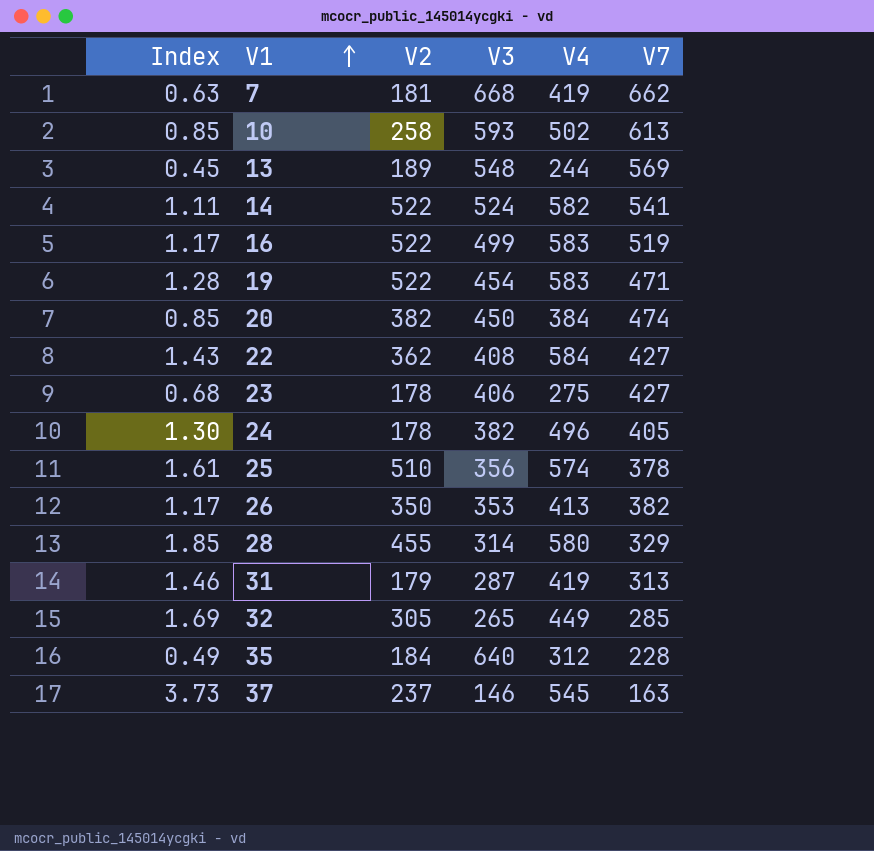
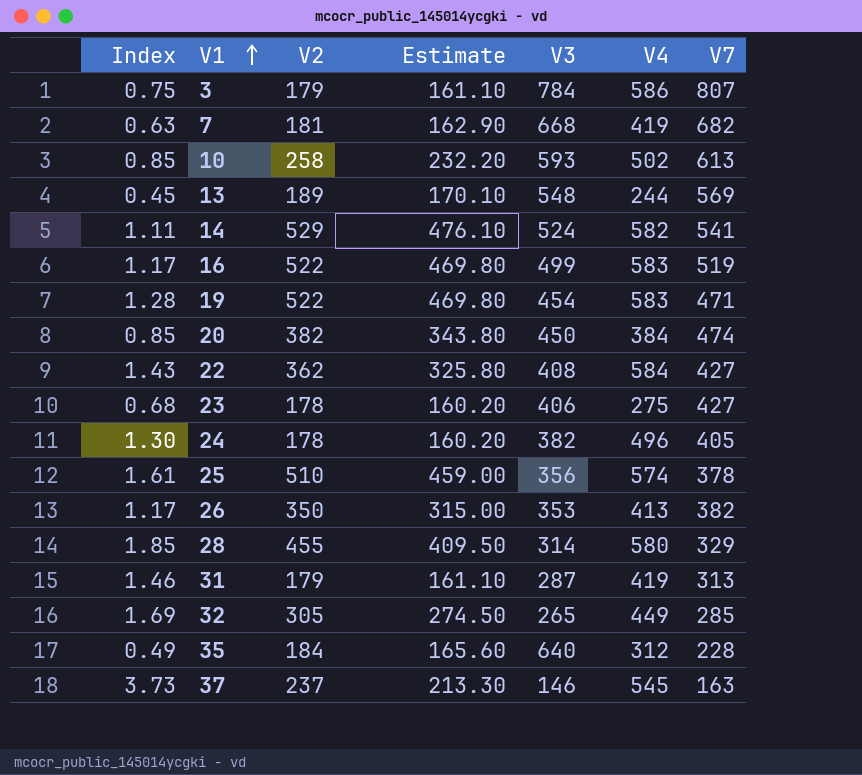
column Estimate | formula: none -> [V2] * 0.9
row 3: none -> 0.75 | 179 | 161.10 | 784 | 586 | 807
7 | V7: 662 -> 682
14 | V2: 522 -> 529

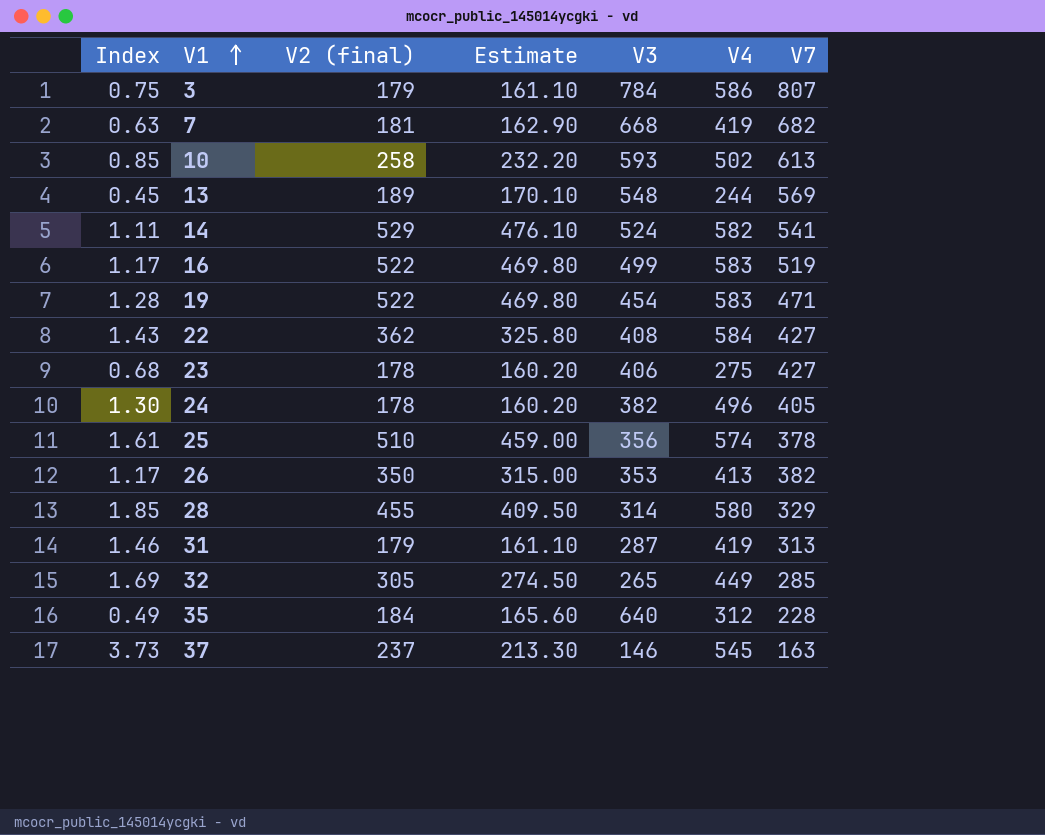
column name: V2 -> V2 (final)
row 20: 0.85 | 382 | 343.80 | 450 | 384 | 474 -> none

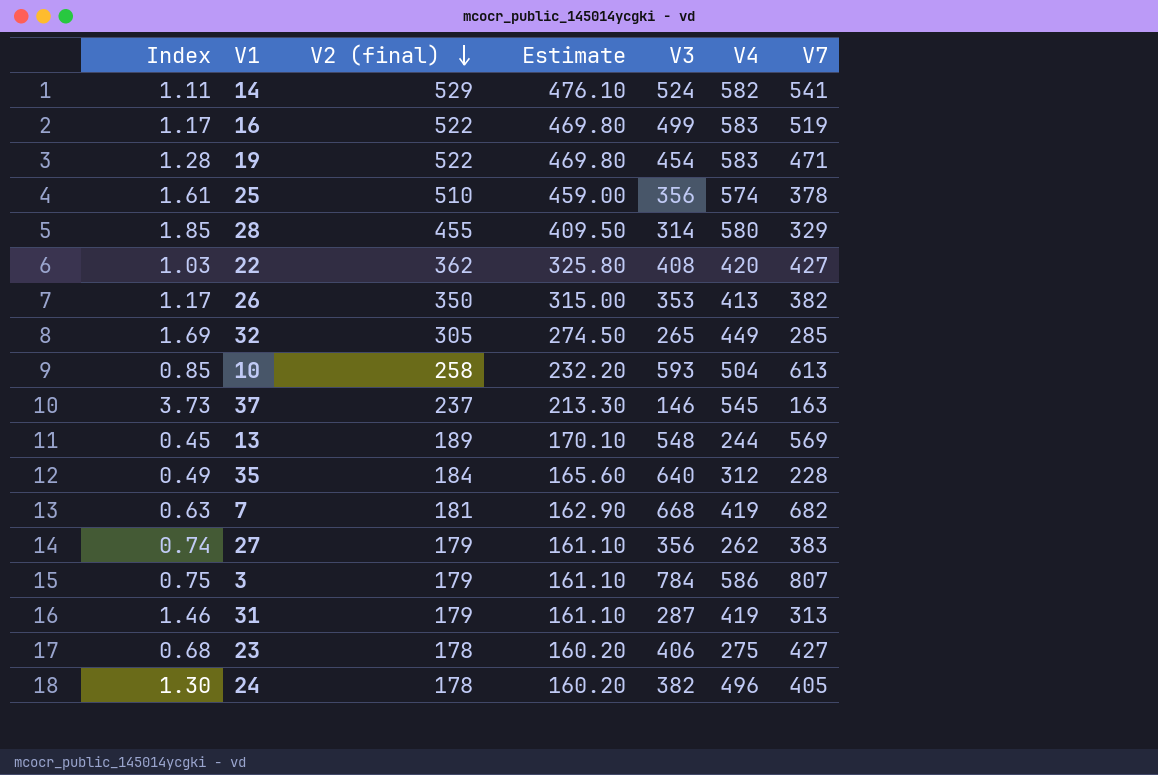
row order: V1 ascending -> V2 (final) descending
22 | Index: 1.43 -> 1.03
22 | V4: 584 -> 420
10 | V4: 502 -> 504
row 27: none -> 0.74 | 179 | 161.10 | 356 | 262 | 383

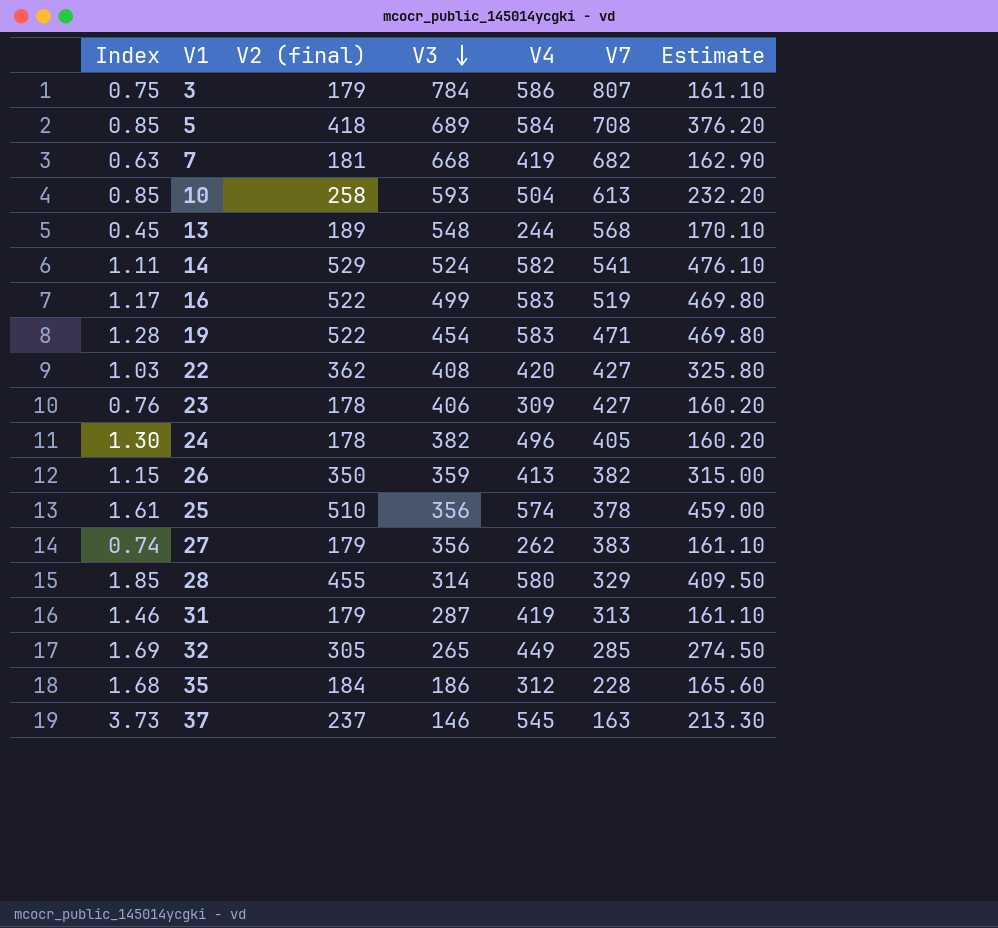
row order: V2 (final) descending -> V3 descending
column Estimate | position: 4 -> 7
row 5: none -> 0.85 | 418 | 689 | 584 | 708 | 376.20
13 | V7: 569 -> 568
23 | Index: 0.68 -> 0.76
23 | V4: 275 -> 309
26 | Index: 1.17 -> 1.15
26 | V3: 353 -> 359
35 | Index: 0.49 -> 1.68
35 | V3: 640 -> 186

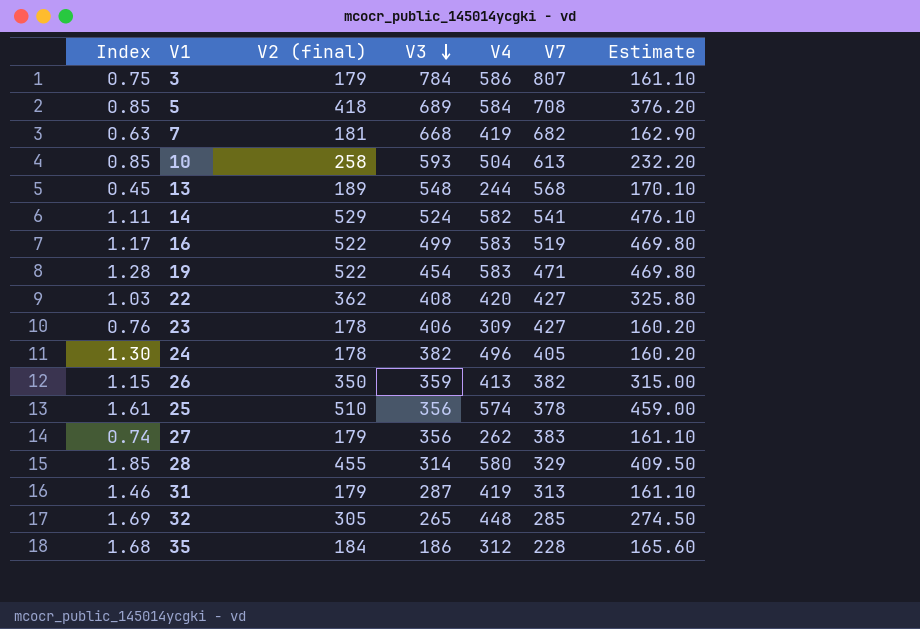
row 37: 3.73 | 237 | 146 | 545 | 163 | 213.30 -> none
32 | V4: 449 -> 448

